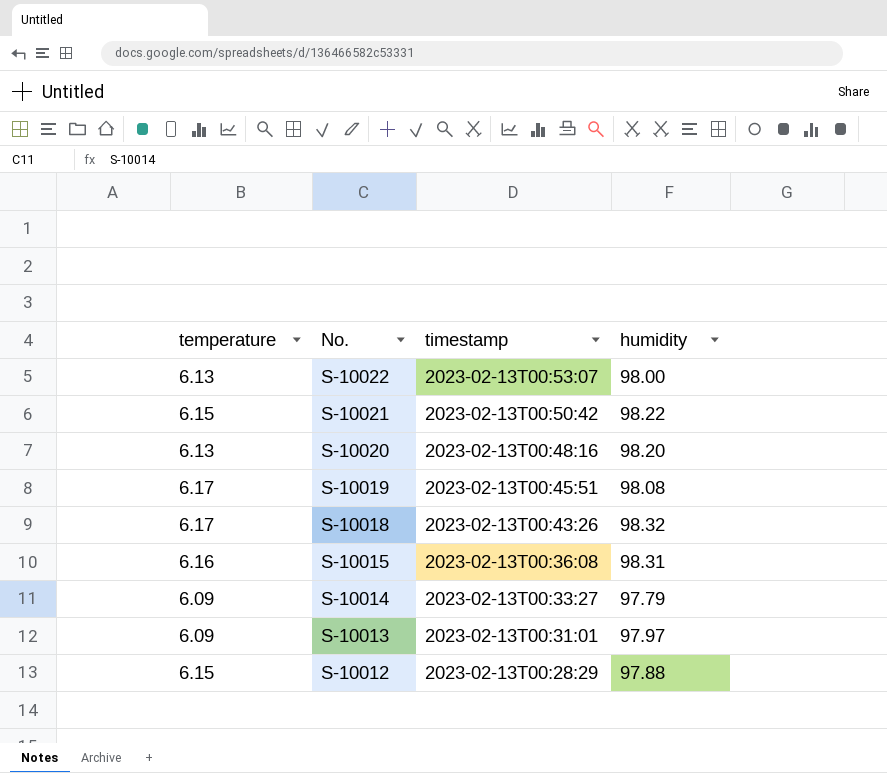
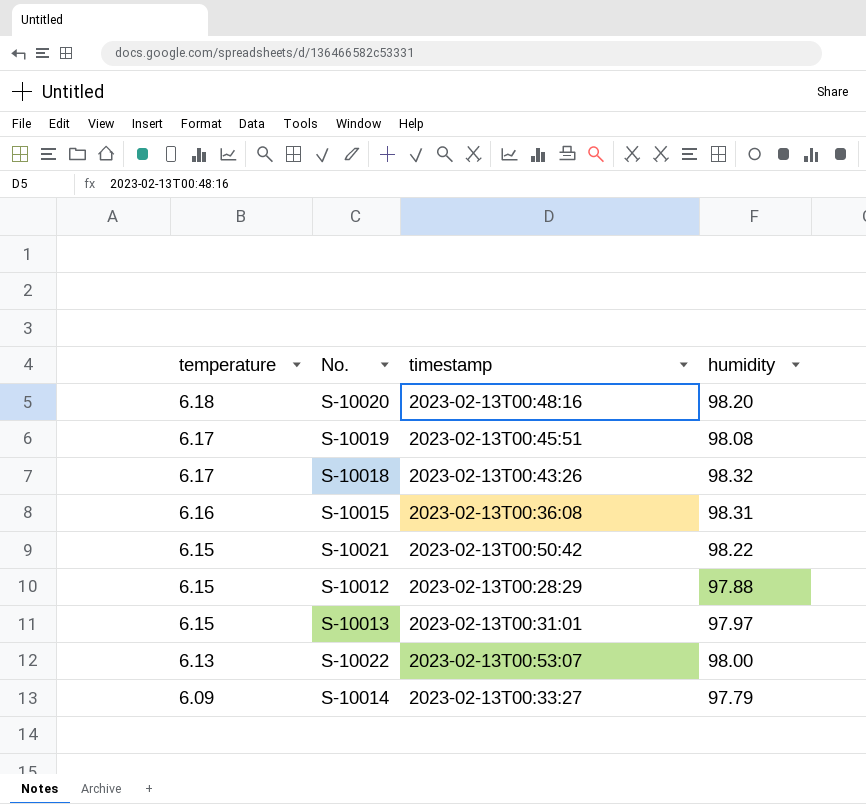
row order: No. descending -> temperature descending
S-10020 | temperature: 6.13 -> 6.18
S-10013 | temperature: 6.09 -> 6.15

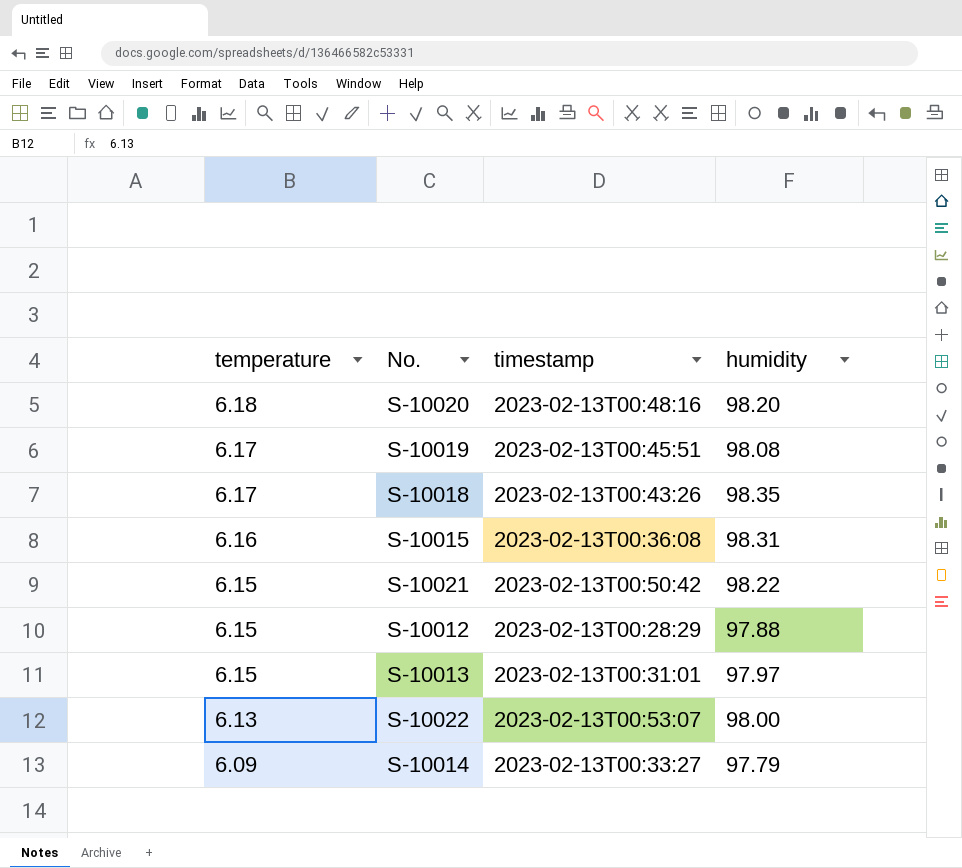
S-10018 | humidity: 98.32 -> 98.35

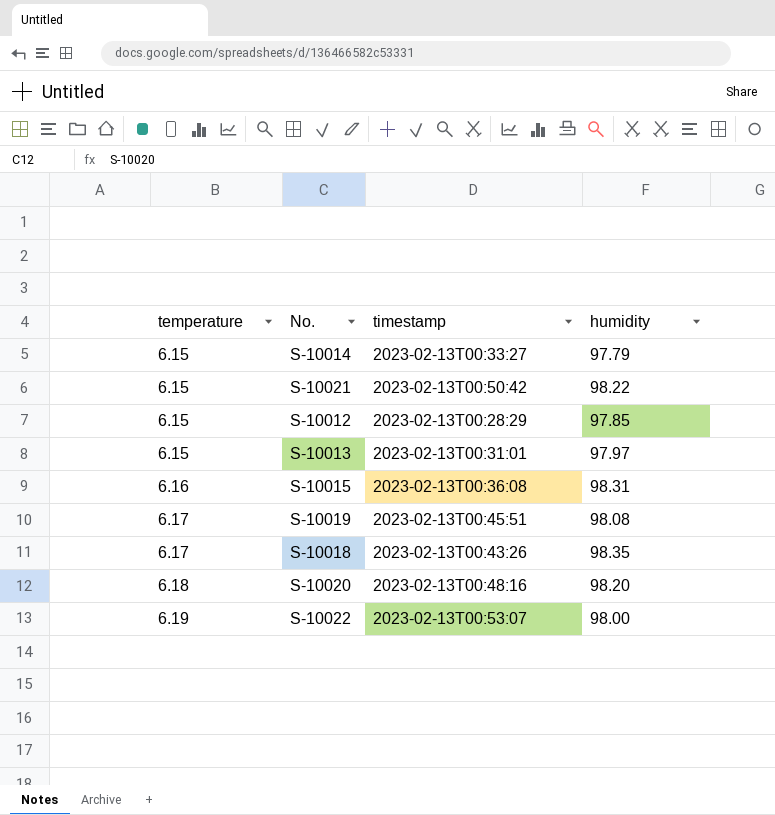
row order: temperature descending -> temperature ascending
S-10014 | temperature: 6.09 -> 6.15
S-10012 | humidity: 97.88 -> 97.85
S-10022 | temperature: 6.13 -> 6.19

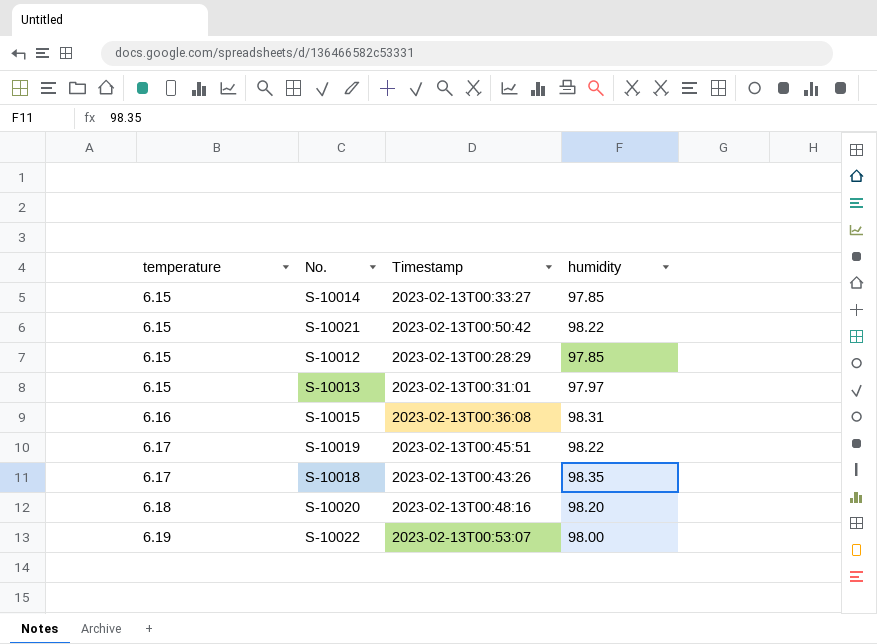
column name: timestamp -> Timestamp
S-10014 | humidity: 97.79 -> 97.85
S-10019 | humidity: 98.08 -> 98.22

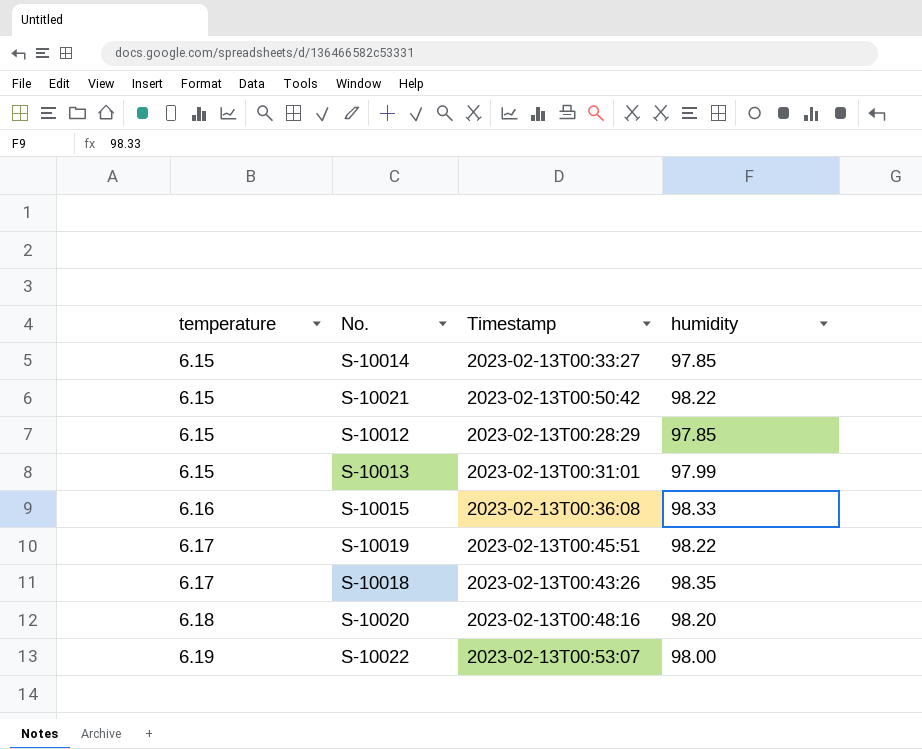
S-10013 | humidity: 97.97 -> 97.99
S-10015 | humidity: 98.31 -> 98.33

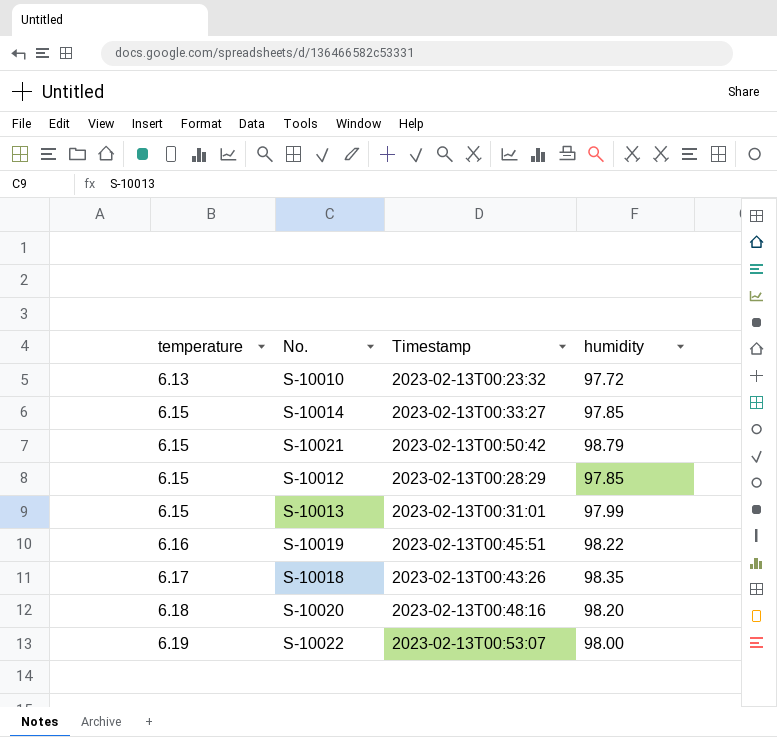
row S-10015: 6.16 | 2023-02-13T00:36:08 | 98.33 -> none
row S-10010: none -> 6.13 | 2023-02-13T00:23:32 | 97.72
S-10021 | humidity: 98.22 -> 98.79
S-10019 | temperature: 6.17 -> 6.16

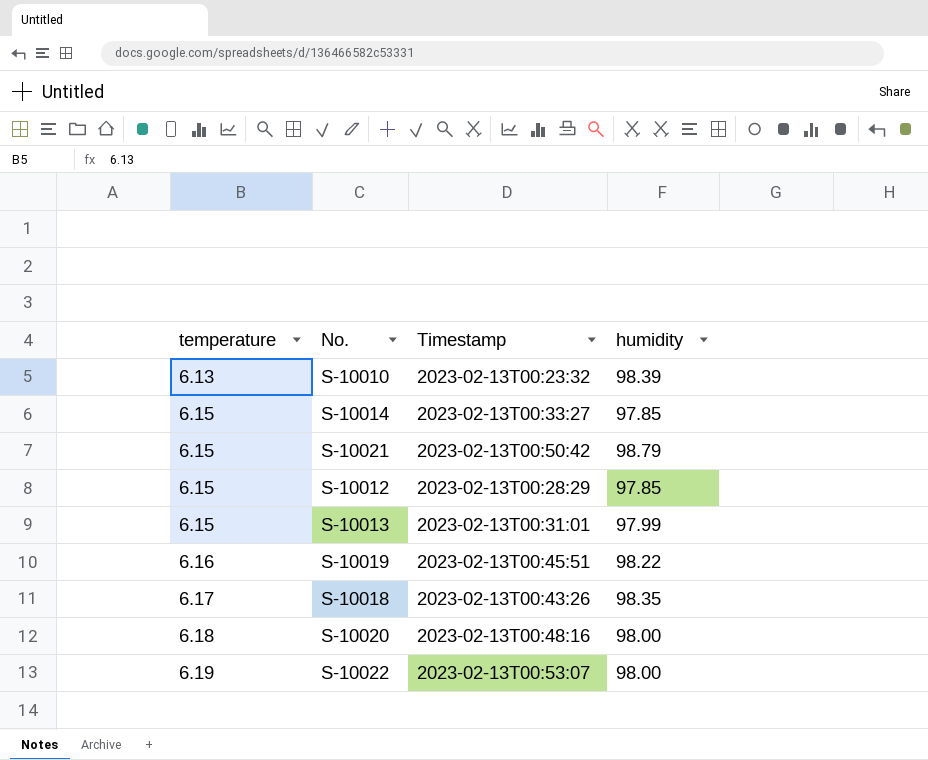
S-10010 | humidity: 97.72 -> 98.39
S-10020 | humidity: 98.20 -> 98.00

